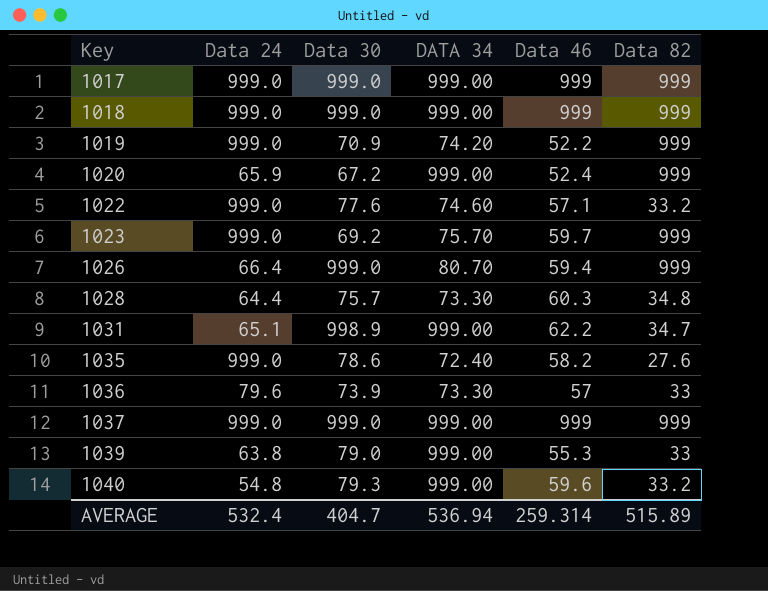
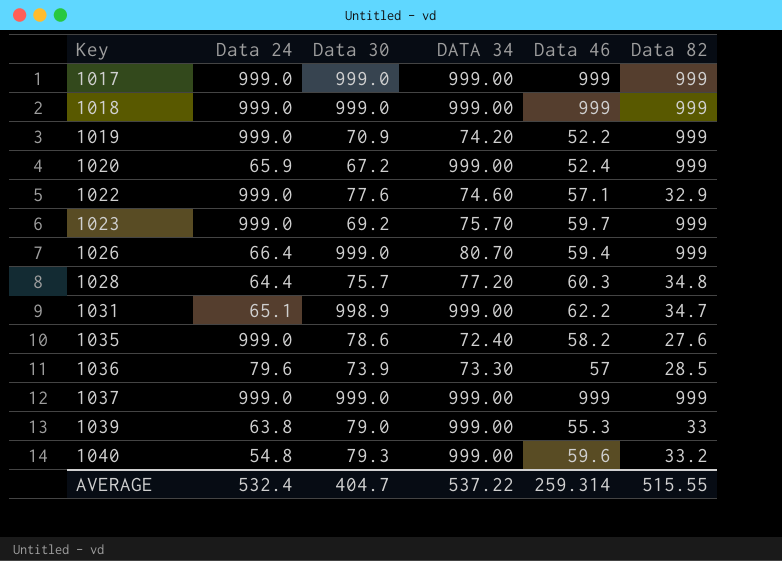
1022 | Data 82: 33.2 -> 32.9
1028 | DATA 34: 73.30 -> 77.20
1036 | Data 82: 33 -> 28.5
AVERAGE | DATA 34: 536.94 -> 537.22
AVERAGE | Data 82: 515.89 -> 515.55

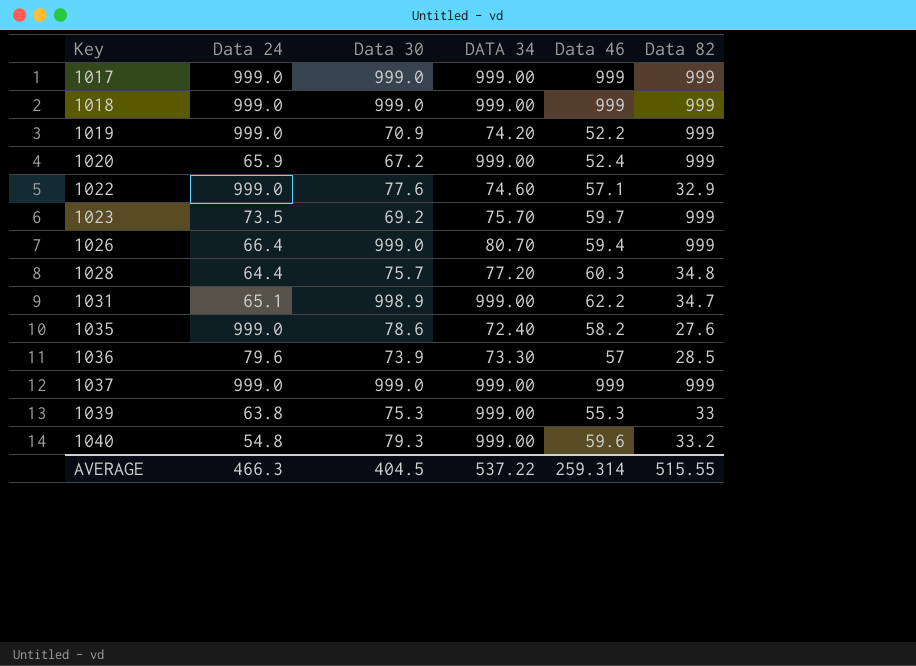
1023 | Data 24: 999.0 -> 73.5
1039 | Data 30: 79.0 -> 75.3
AVERAGE | Data 24: 532.4 -> 466.3
AVERAGE | Data 30: 404.7 -> 404.5

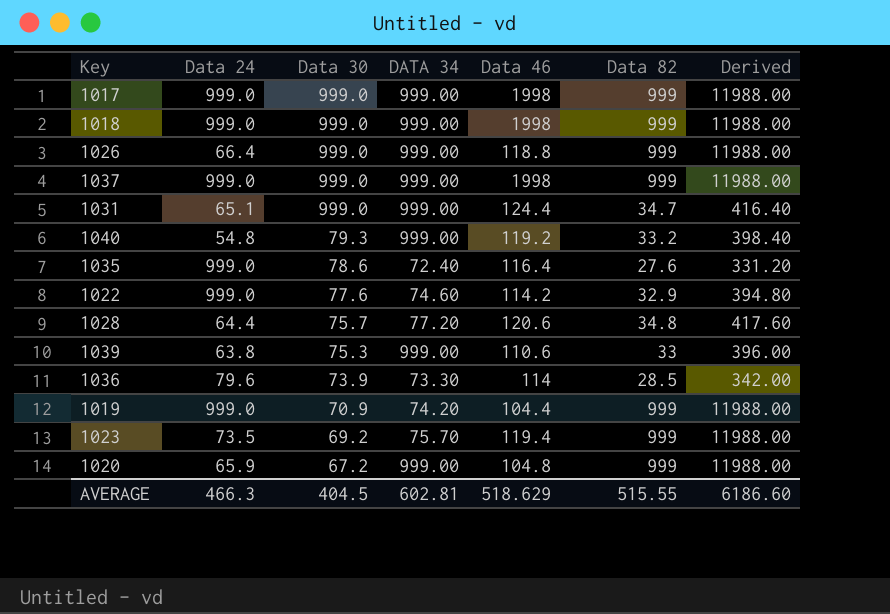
row order: Key ascending -> Data 30 descending
column Derived | formula: none -> [Data 82] * 12
1017 | Data 46: 999 -> 1998
1018 | Data 46: 999 -> 1998
1026 | DATA 34: 80.70 -> 999.00
1026 | Data 46: 59.4 -> 118.8
1037 | Data 46: 999 -> 1998
1031 | Data 30: 998.9 -> 999.0
1031 | Data 46: 62.2 -> 124.4
1040 | Data 46: 59.6 -> 119.2
1035 | Data 46: 58.2 -> 116.4
1022 | Data 46: 57.1 -> 114.2
1028 | Data 46: 60.3 -> 120.6
1039 | Data 46: 55.3 -> 110.6
1036 | Data 46: 57 -> 114
1019 | Data 46: 52.2 -> 104.4
1023 | Data 46: 59.7 -> 119.4
1020 | Data 46: 52.4 -> 104.8
AVERAGE | DATA 34: 537.22 -> 602.81
AVERAGE | Data 46: 259.314 -> 518.629

